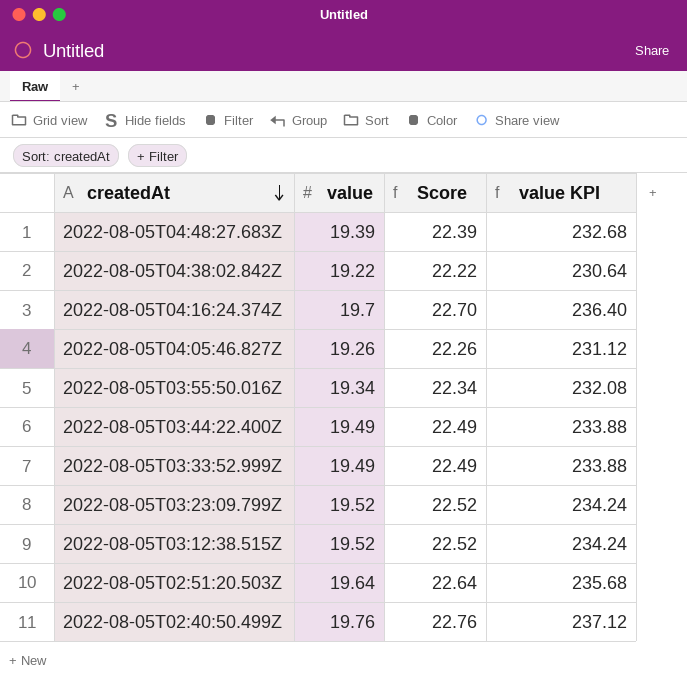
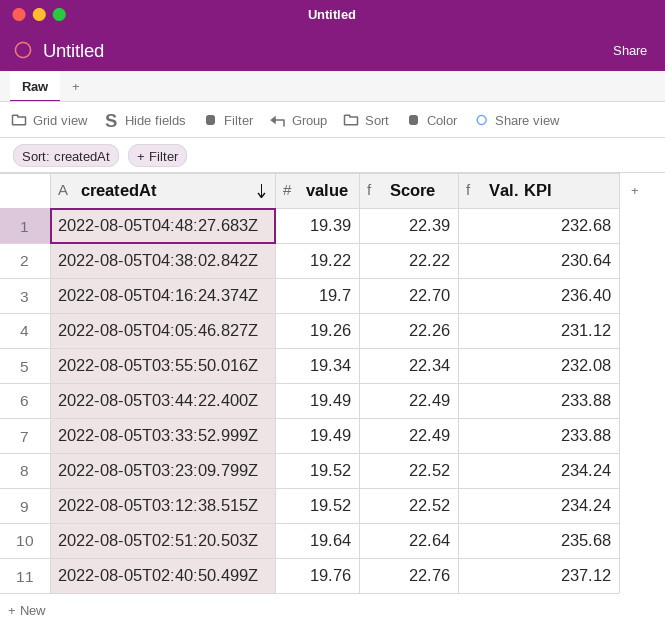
column name: value KPI -> Val. KPI

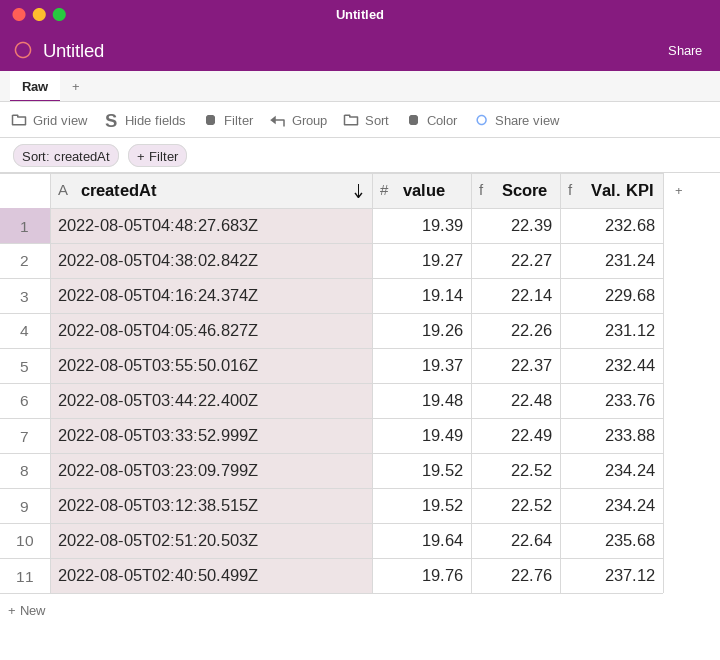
2022-08-05T04:38:02.842Z | value: 19.22 -> 19.27
2022-08-05T04:38:02.842Z | Score: 22.22 -> 22.27
2022-08-05T04:38:02.842Z | Val. KPI: 230.64 -> 231.24
2022-08-05T04:16:24.374Z | value: 19.7 -> 19.14
2022-08-05T04:16:24.374Z | Score: 22.70 -> 22.14
2022-08-05T04:16:24.374Z | Val. KPI: 236.40 -> 229.68
2022-08-05T03:55:50.016Z | value: 19.34 -> 19.37
2022-08-05T03:55:50.016Z | Score: 22.34 -> 22.37
2022-08-05T03:55:50.016Z | Val. KPI: 232.08 -> 232.44
2022-08-05T03:44:22.400Z | value: 19.49 -> 19.48
2022-08-05T03:44:22.400Z | Score: 22.49 -> 22.48
2022-08-05T03:44:22.400Z | Val. KPI: 233.88 -> 233.76

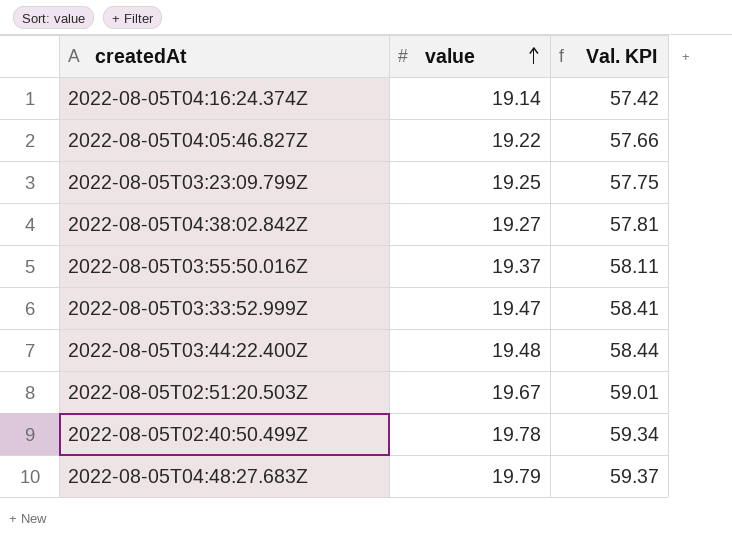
row order: createdAt descending -> value ascending
column Score | formula: [value] + 3 -> none
column Val. KPI | formula: [value] * 12 -> [value] * 3
row 2022-08-05T03:12:38.515Z: 19.52 | 22.52 | 234.24 -> none
2022-08-05T04:05:46.827Z | value: 19.26 -> 19.22
2022-08-05T03:23:09.799Z | value: 19.52 -> 19.25
2022-08-05T03:33:52.999Z | value: 19.49 -> 19.47
2022-08-05T02:51:20.503Z | value: 19.64 -> 19.67
2022-08-05T02:40:50.499Z | value: 19.76 -> 19.78
2022-08-05T04:48:27.683Z | value: 19.39 -> 19.79

